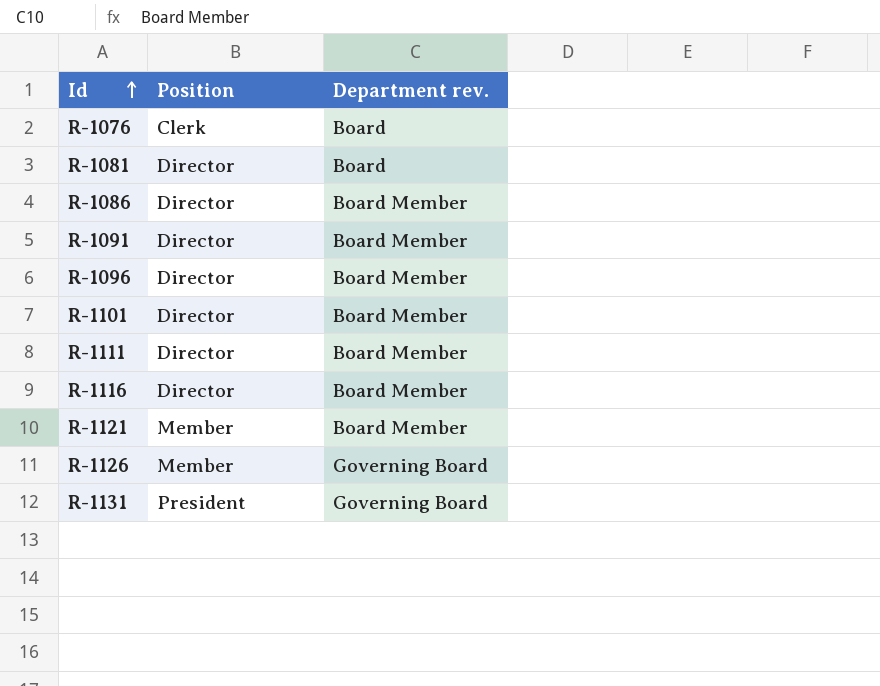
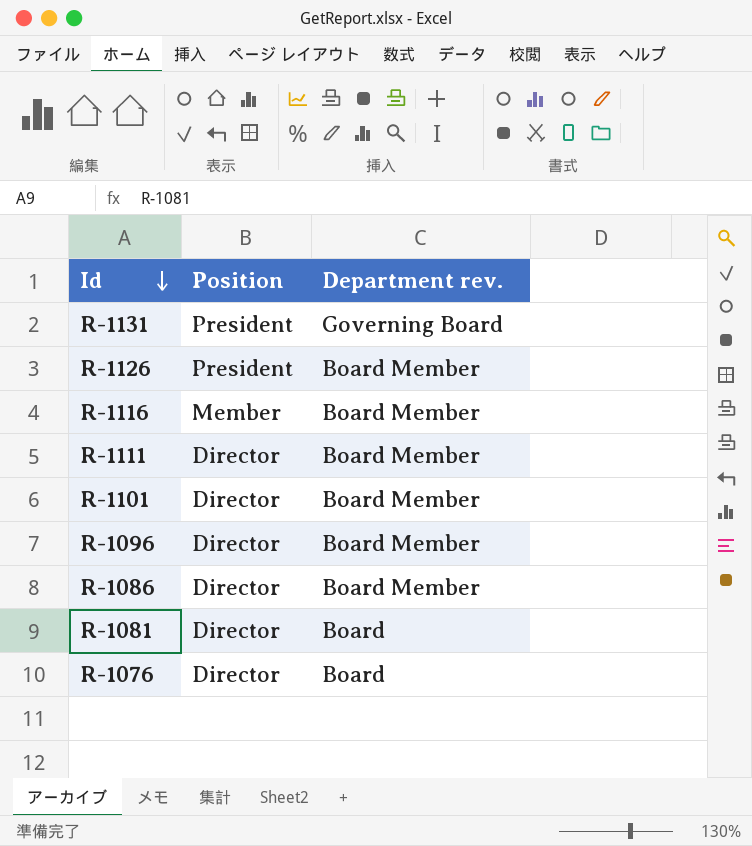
row order: Id ascending -> Id descending
row R-1091: Director | Board Member -> none
row R-1121: Member | Board Member -> none
R-1126 | Position: Member -> President
R-1126 | Department rev.: Governing Board -> Board Member
R-1116 | Position: Director -> Member
R-1076 | Position: Clerk -> Director

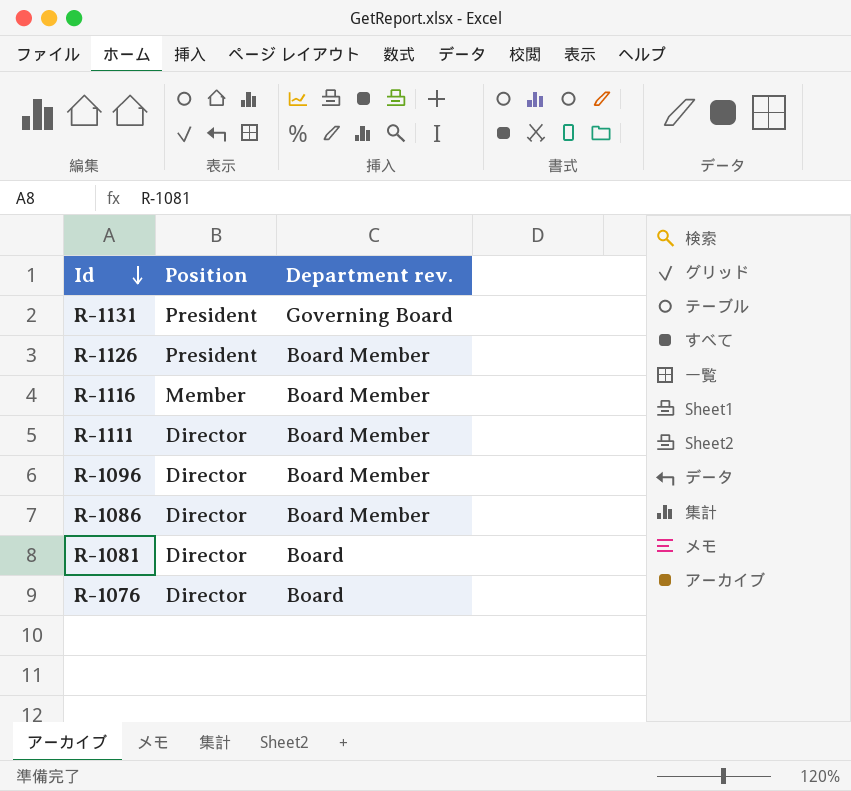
row R-1101: Director | Board Member -> none

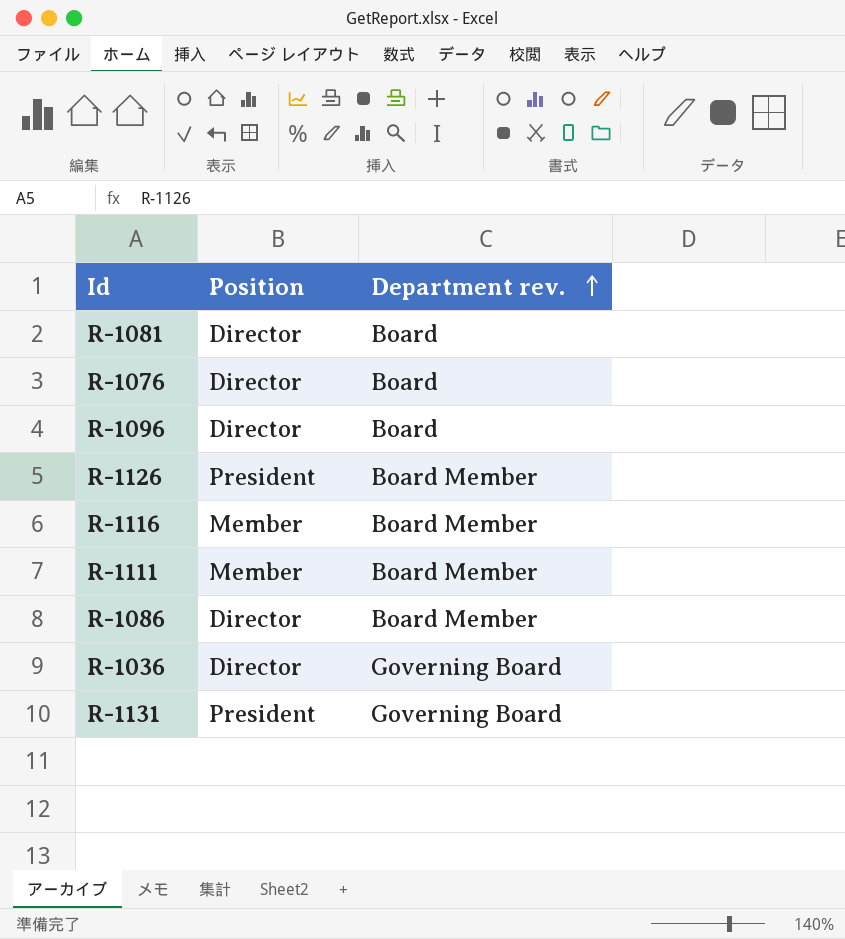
row order: Id descending -> Department rev. ascending
R-1096 | Department rev.: Board Member -> Board
R-1111 | Position: Director -> Member
row R-1036: none -> Director | Governing Board

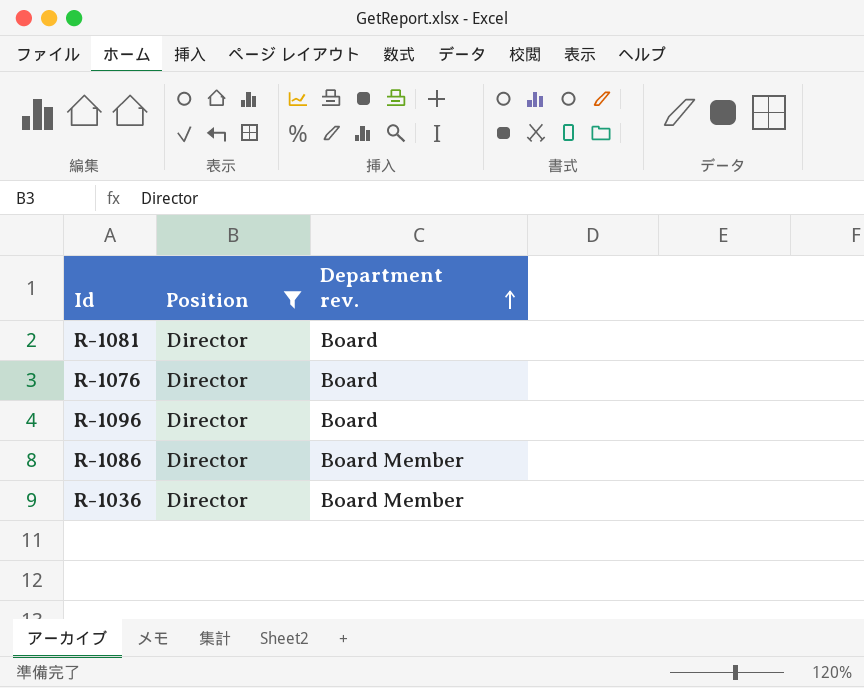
filter: none -> Position = Director
R-1036 | Department rev.: Governing Board -> Board Member

